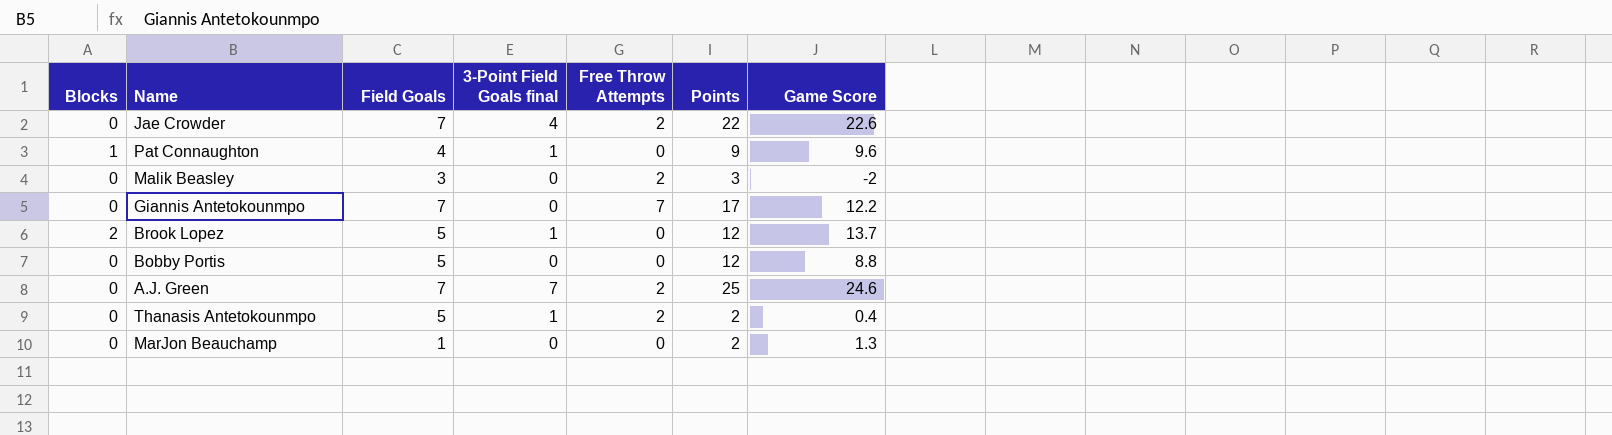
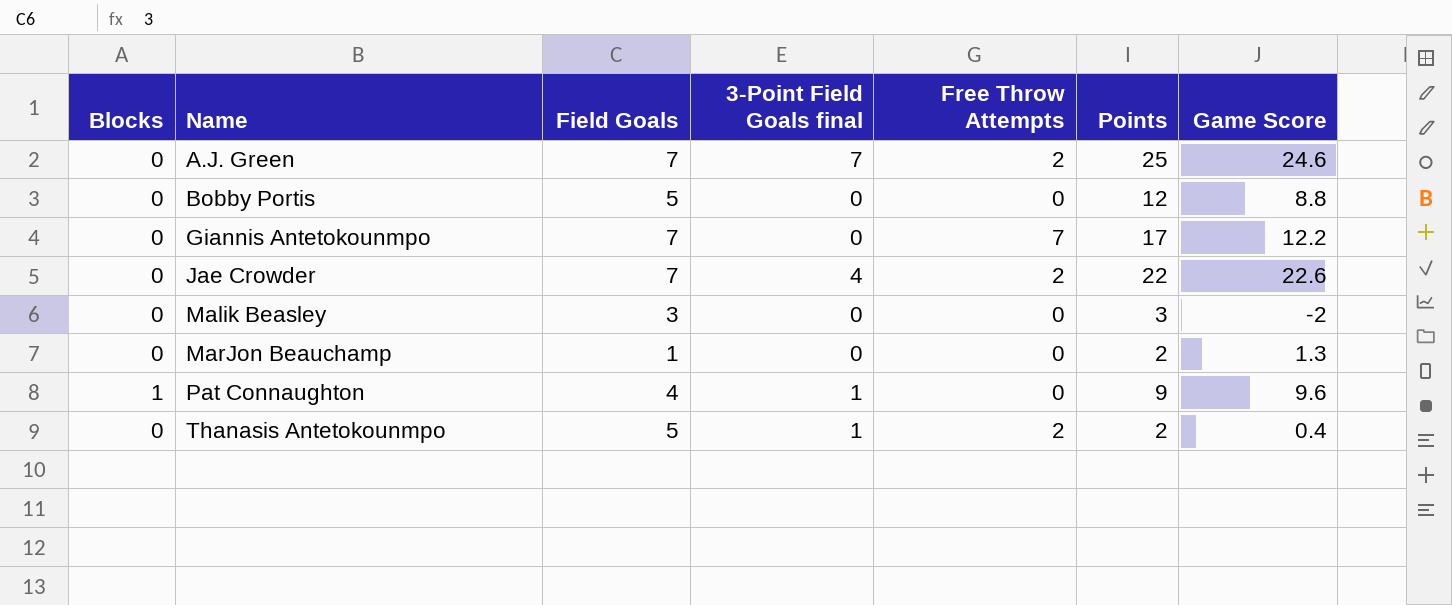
row order: none -> Name ascending
row Brook Lopez: 2 | 5 | 1 | 0 | 12 | 13.7 -> none
Malik Beasley | Free Throw Attempts: 2 -> 0

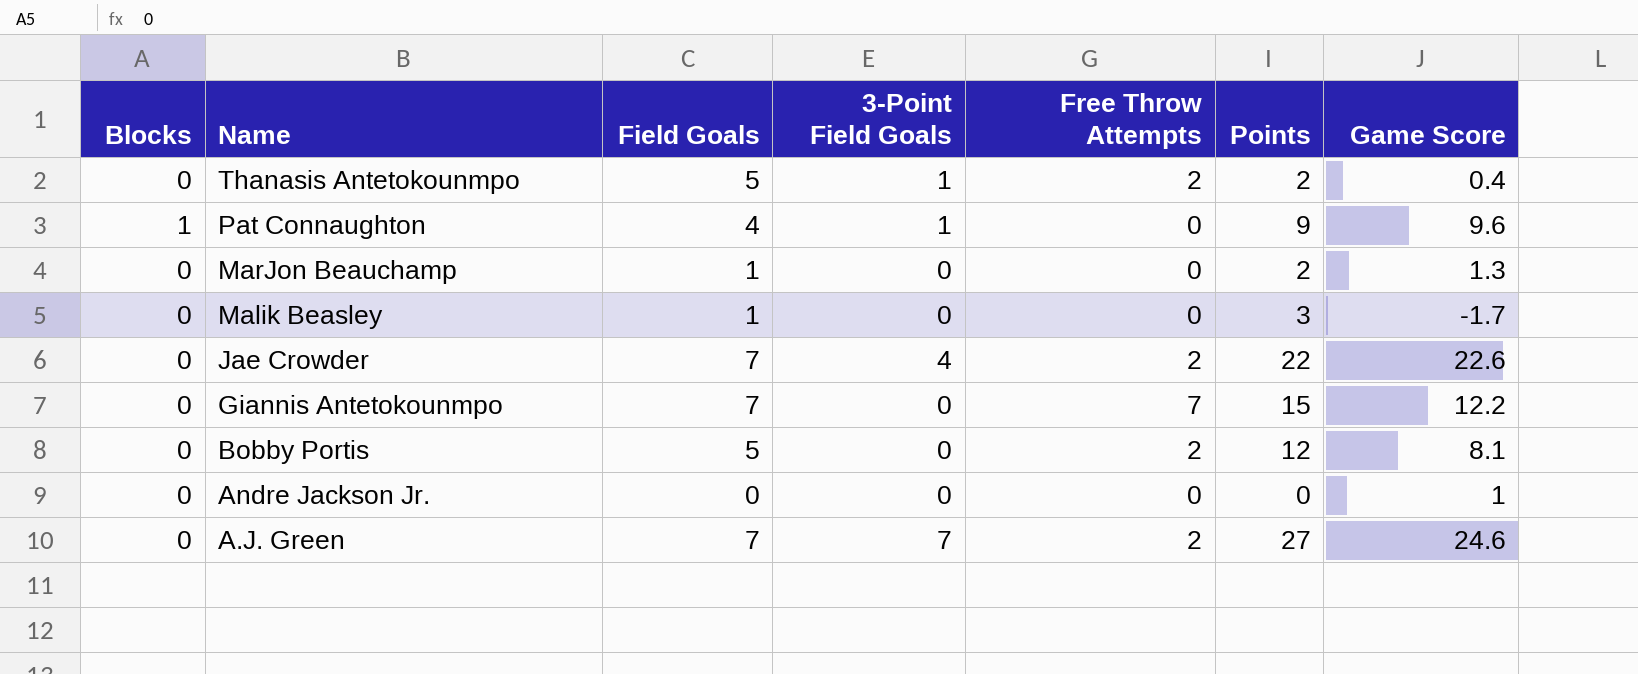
row order: Name ascending -> Name descending
column name: 3-Point Field Goals final -> 3-Point Field Goals
Malik Beasley | Field Goals: 3 -> 1
Malik Beasley | Game Score: -2 -> -1.7
Giannis Antetokounmpo | Points: 17 -> 15
Bobby Portis | Free Throw Attempts: 0 -> 2
Bobby Portis | Game Score: 8.8 -> 8.1
row Andre Jackson Jr.: none -> 0 | 0 | 0 | 0 | 0 | 1
A.J. Green | Points: 25 -> 27

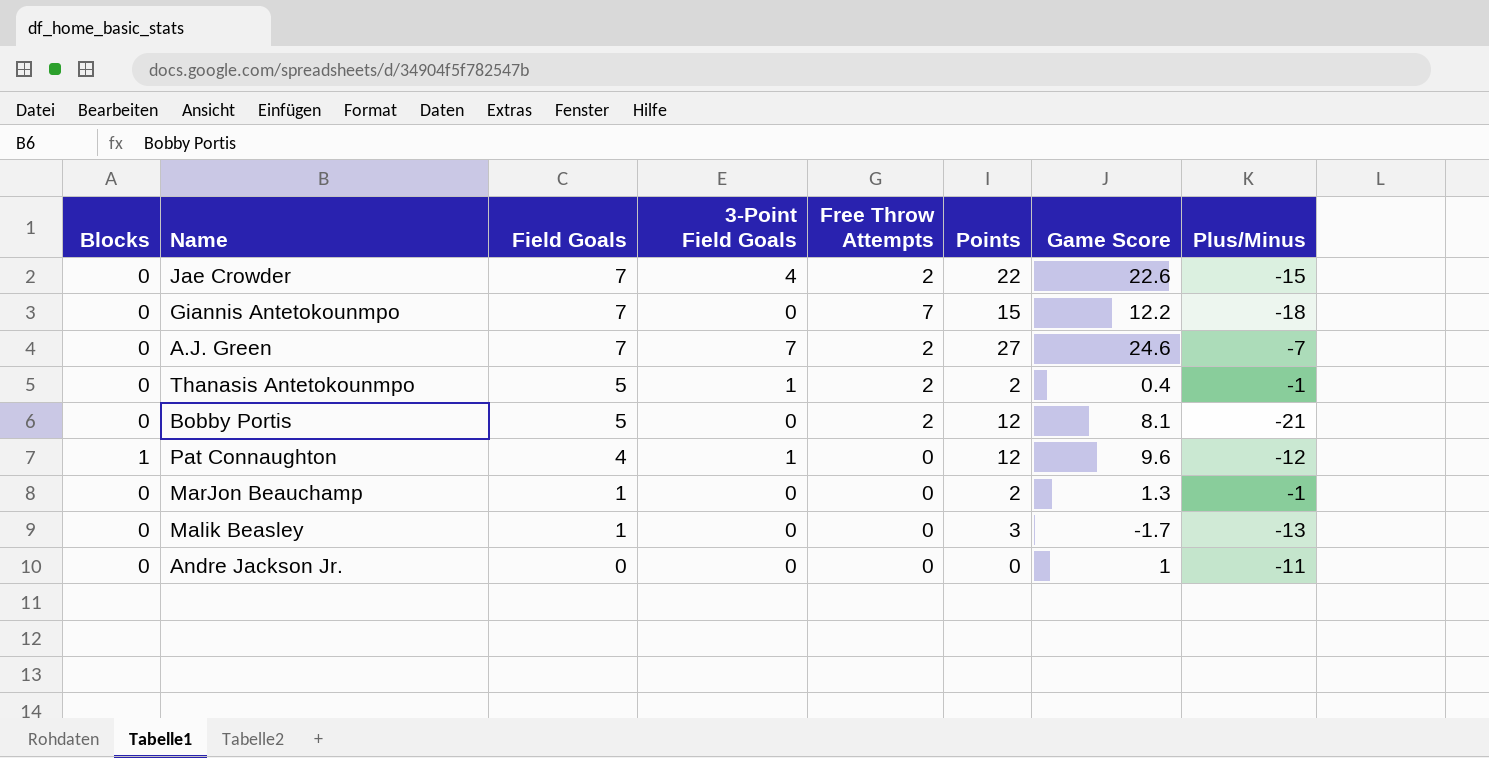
row order: Name descending -> Field Goals descending
column Plus/Minus | position: none -> 8
Pat Connaughton | Points: 9 -> 12

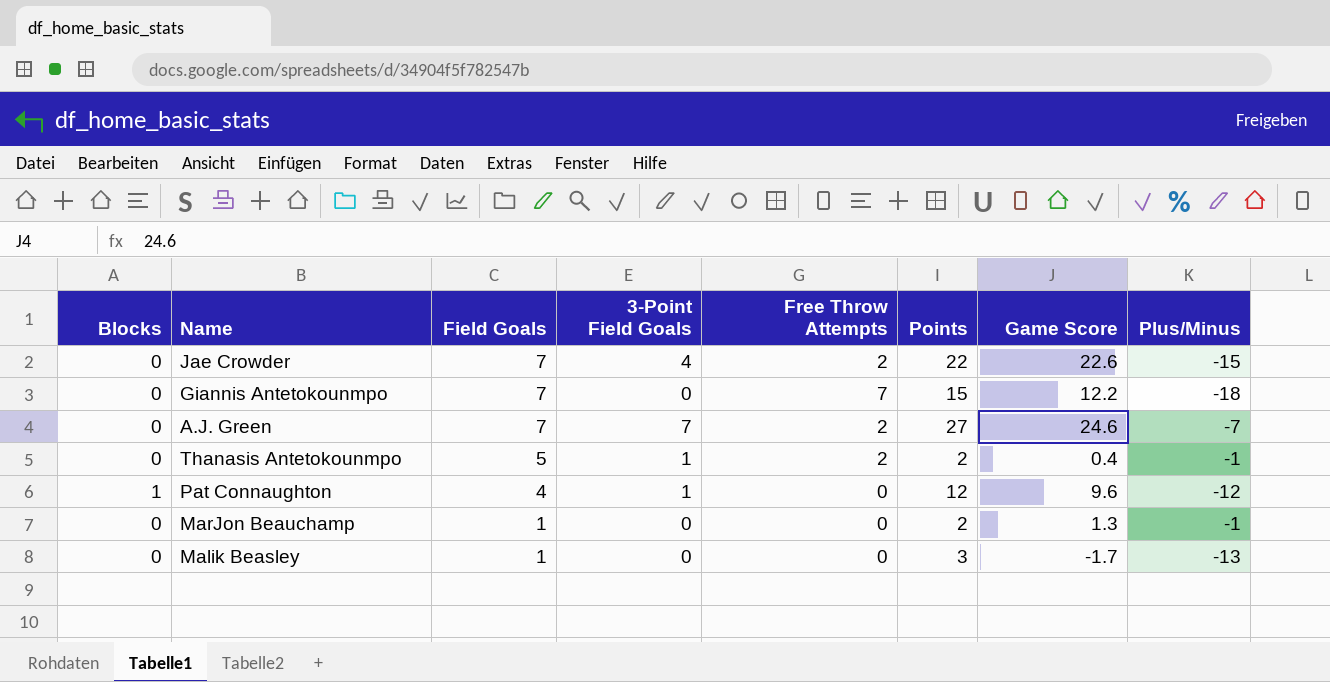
row Bobby Portis: 0 | 5 | 0 | 2 | 12 | 8.1 | -21 -> none
row Andre Jackson Jr.: 0 | 0 | 0 | 0 | 0 | 1 | -11 -> none

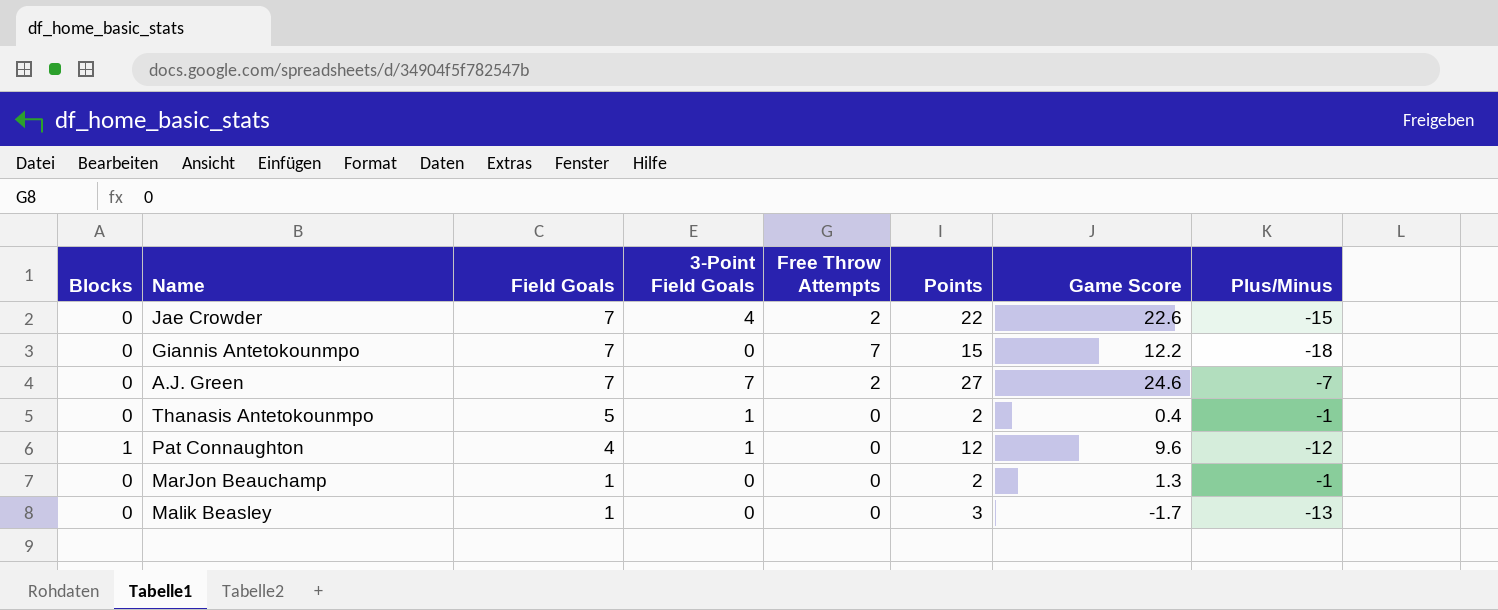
Thanasis Antetokounmpo | Free Throw Attempts: 2 -> 0

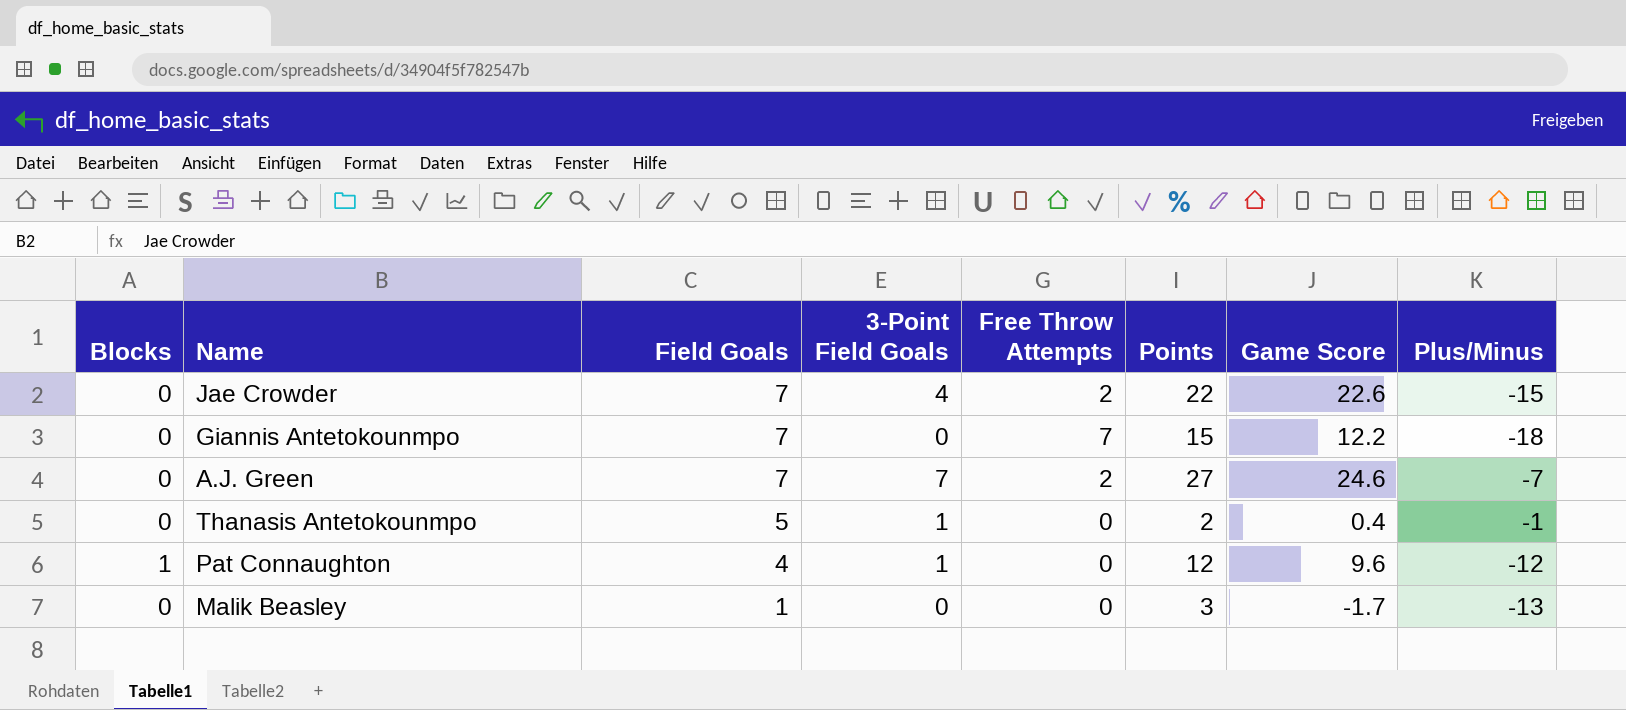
row MarJon Beauchamp: 0 | 1 | 0 | 0 | 2 | 1.3 | -1 -> none

